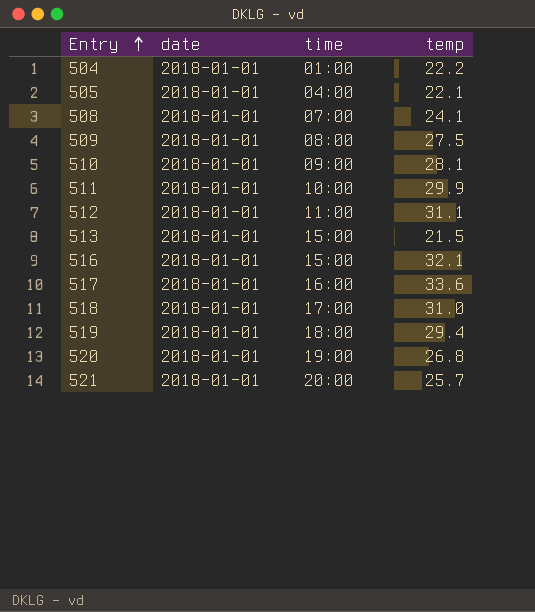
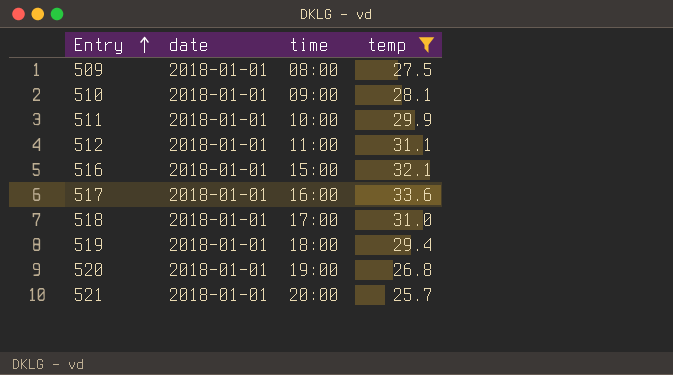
filter: none -> temp >= 25.7

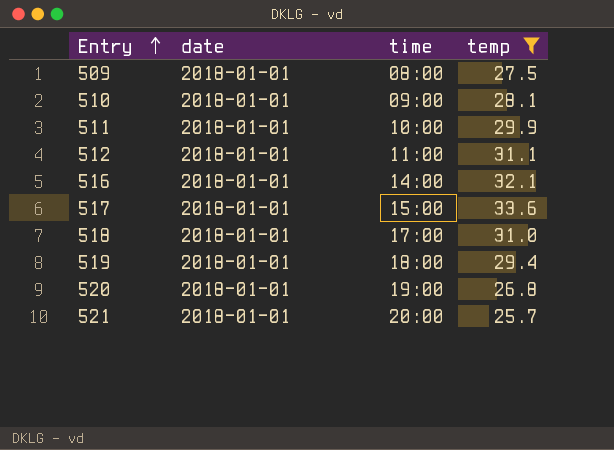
516 | time: 15:00 -> 14:00
517 | time: 16:00 -> 15:00

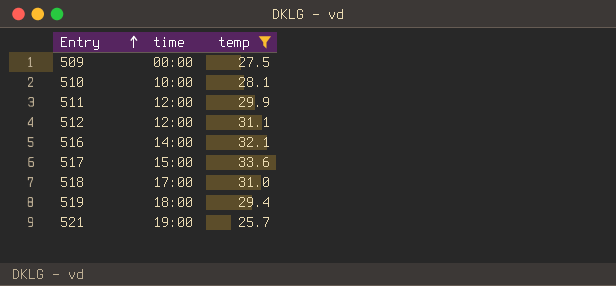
column date | position: 2 -> none
row 520: 2018-01-01 | 19:00 | 26.8 -> none
509 | time: 08:00 -> 00:00
510 | time: 09:00 -> 10:00
511 | time: 10:00 -> 12:00
512 | time: 11:00 -> 12:00
521 | time: 20:00 -> 19:00

